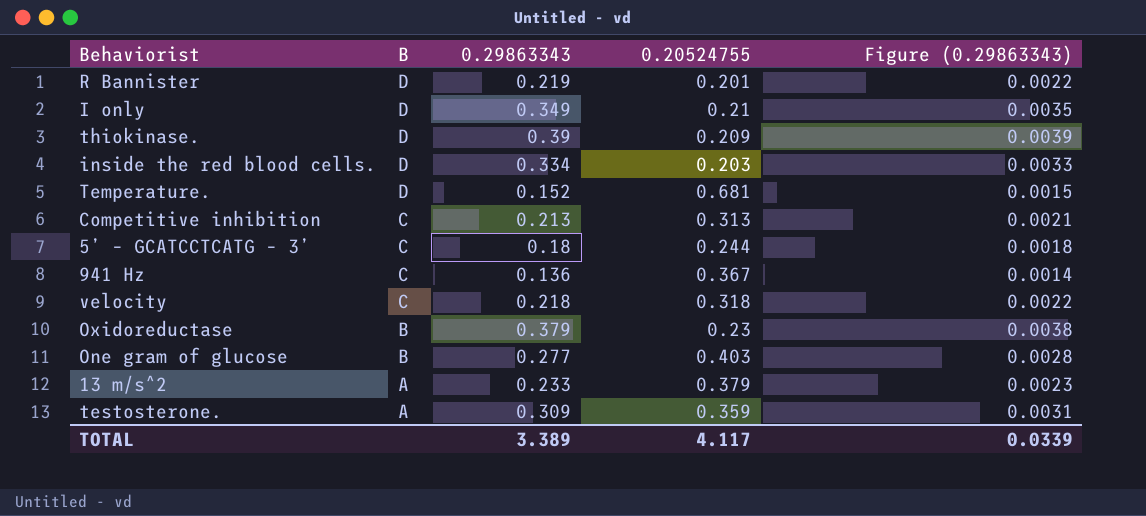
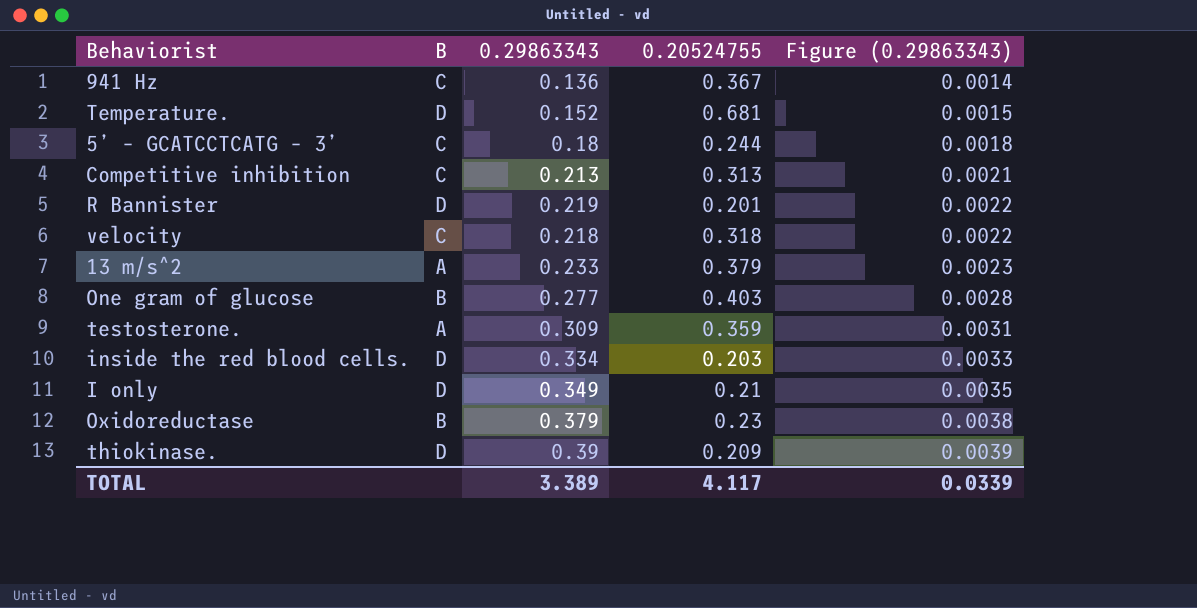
row order: B descending -> Figure (0.29863343) ascending

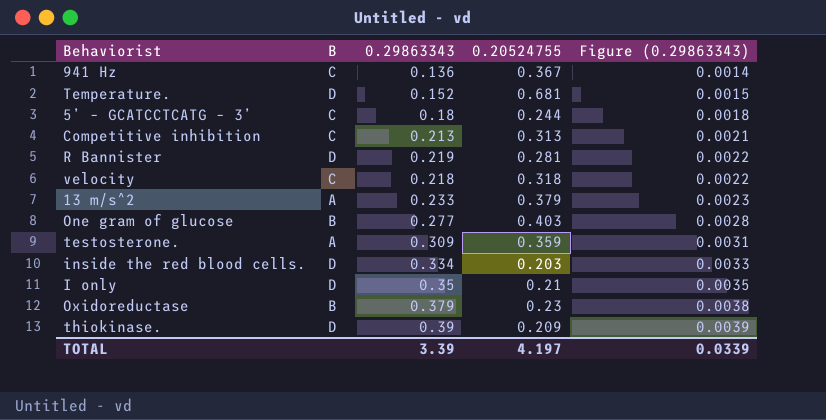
R Bannister | 0.20524755: 0.201 -> 0.281
I only | 0.29863343: 0.349 -> 0.35
TOTAL | 0.29863343: 3.389 -> 3.39
TOTAL | 0.20524755: 4.117 -> 4.197

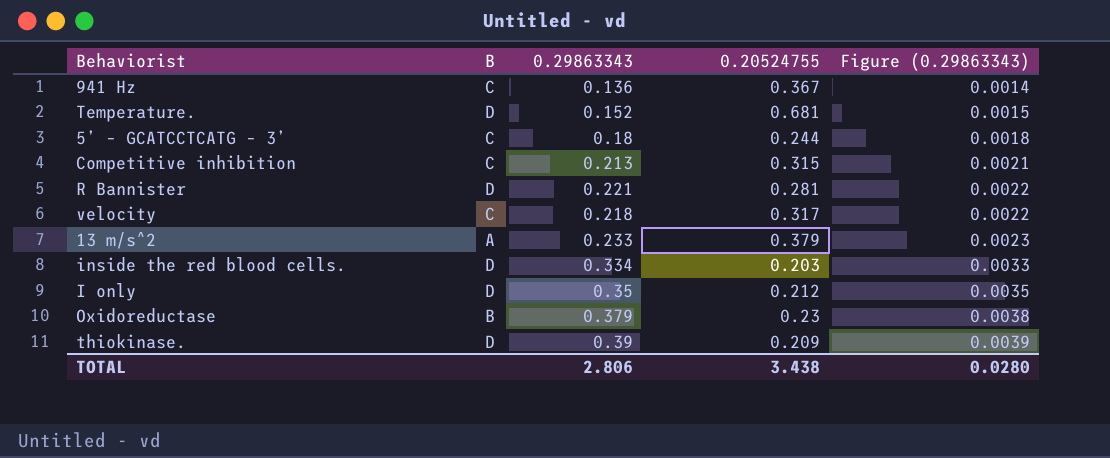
row One gram of glucose: B | 0.277 | 0.403 | 0.0028 -> none
row testosterone.: A | 0.309 | 0.359 | 0.0031 -> none
Competitive inhibition | 0.20524755: 0.313 -> 0.315
R Bannister | 0.29863343: 0.219 -> 0.221
velocity | 0.20524755: 0.318 -> 0.317
I only | 0.20524755: 0.21 -> 0.212
TOTAL | 0.29863343: 3.39 -> 2.806
TOTAL | 0.20524755: 4.197 -> 3.438
TOTAL | Figure (0.29863343): 0.0339 -> 0.0280

